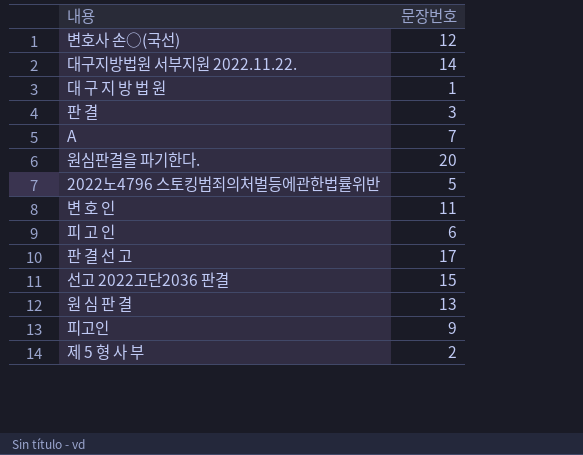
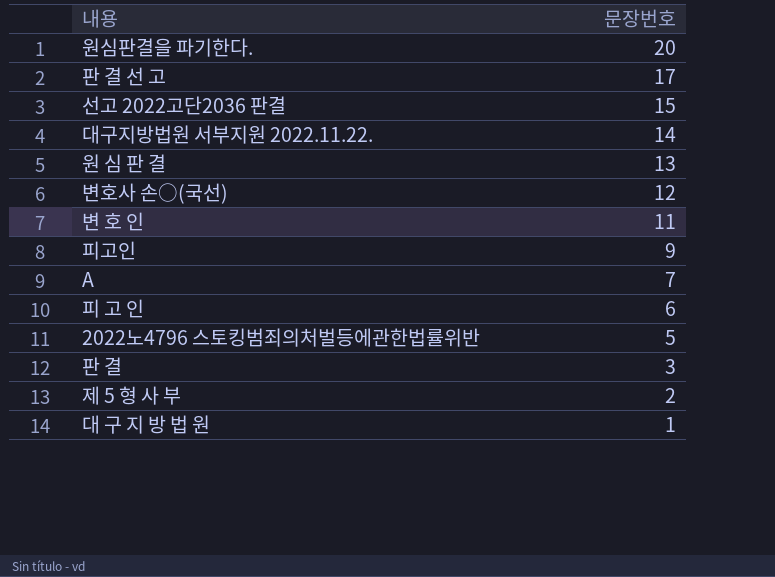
row order: none -> 문장번호 descending

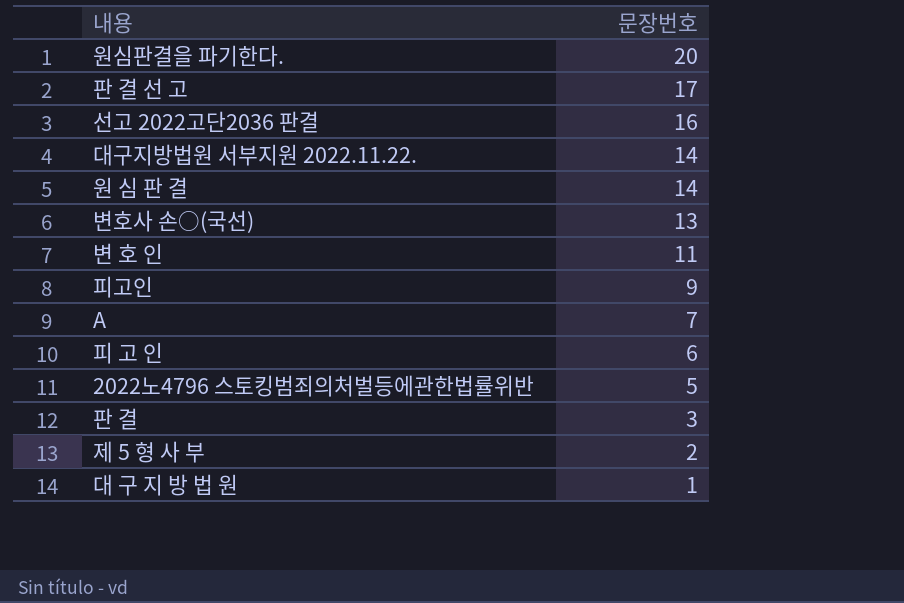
선고 2022고단2036 판결 | 문장번호: 15 -> 16
원 심 판 결 | 문장번호: 13 -> 14
변호사 손○(국선) | 문장번호: 12 -> 13

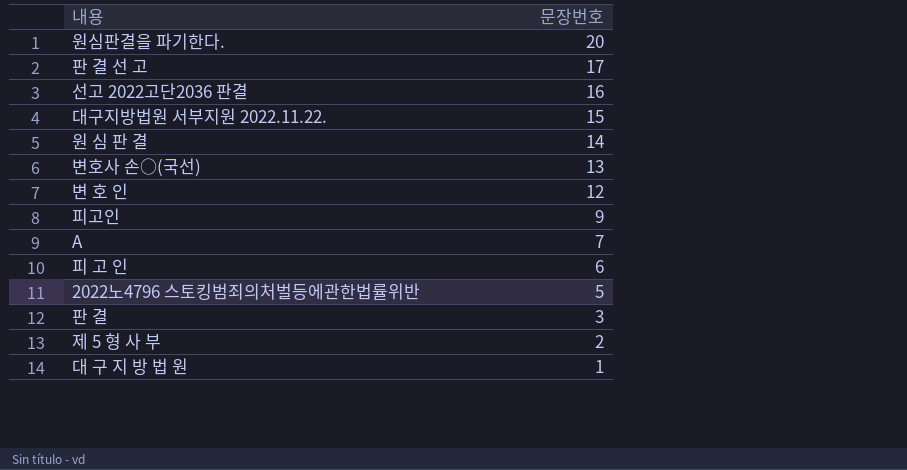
대구지방법원 서부지원 2022.11.22. | 문장번호: 14 -> 15
변 호 인 | 문장번호: 11 -> 12

